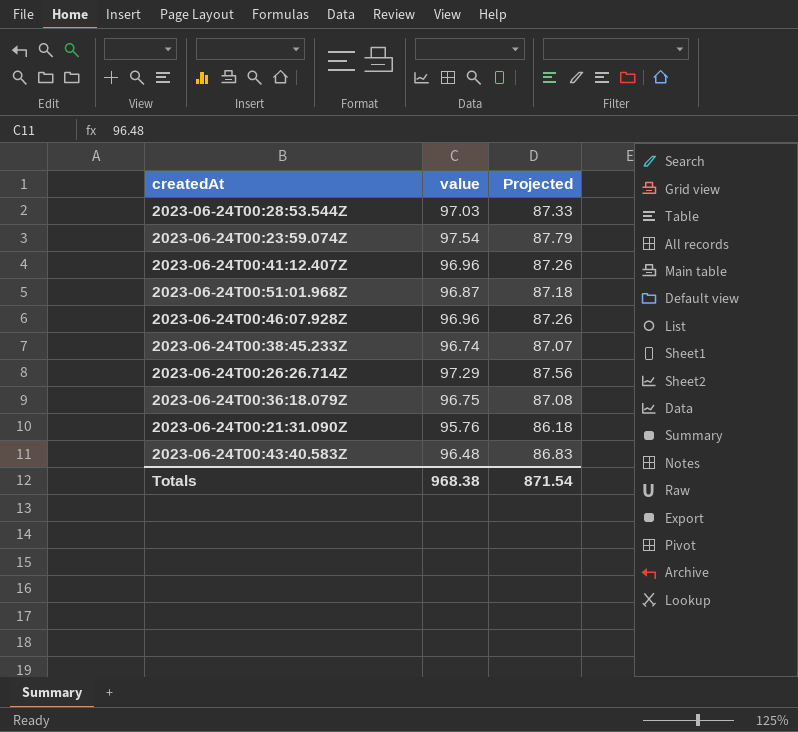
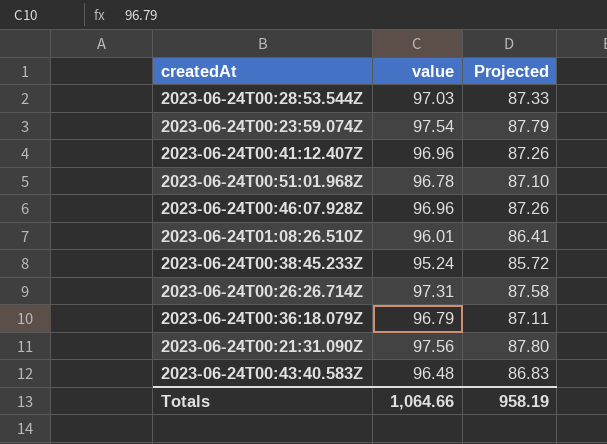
2023-06-24T00:51:01.968Z | value: 96.87 -> 96.78
2023-06-24T00:51:01.968Z | Projected: 87.18 -> 87.10
row 2023-06-24T01:08:26.510Z: none -> 96.01 | 86.41
2023-06-24T00:38:45.233Z | value: 96.74 -> 95.24
2023-06-24T00:38:45.233Z | Projected: 87.07 -> 85.72
2023-06-24T00:26:26.714Z | value: 97.29 -> 97.31
2023-06-24T00:26:26.714Z | Projected: 87.56 -> 87.58
2023-06-24T00:36:18.079Z | value: 96.75 -> 96.79
2023-06-24T00:36:18.079Z | Projected: 87.08 -> 87.11
2023-06-24T00:21:31.090Z | value: 95.76 -> 97.56
2023-06-24T00:21:31.090Z | Projected: 86.18 -> 87.80
Totals | value: 968.38 -> 1,064.66
Totals | Projected: 871.54 -> 958.19

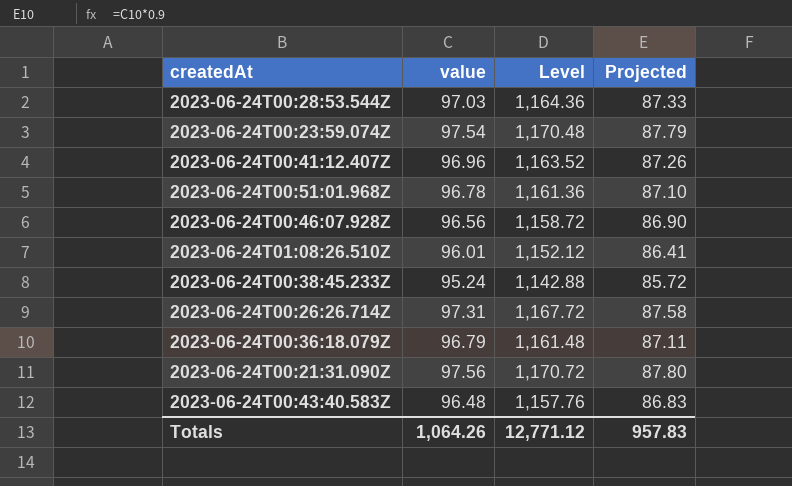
column Level | formula: none -> [value] * 12
2023-06-24T00:46:07.928Z | value: 96.96 -> 96.56
2023-06-24T00:46:07.928Z | Projected: 87.26 -> 86.90
Totals | value: 1,064.66 -> 1,064.26
Totals | Projected: 958.19 -> 957.83

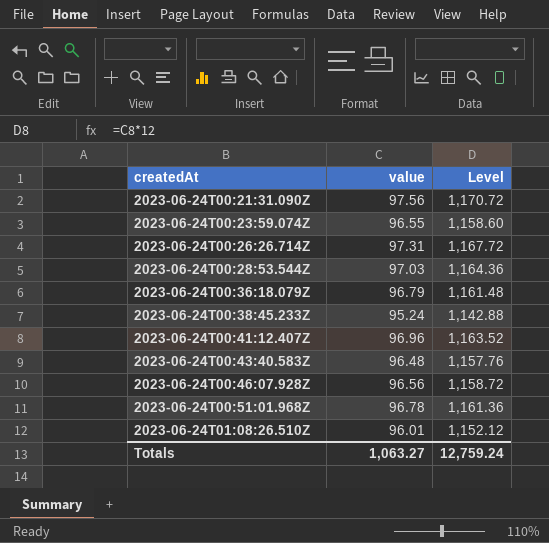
row order: none -> createdAt ascending
column Projected | formula: [value] * 0.9 -> none
2023-06-24T00:23:59.074Z | value: 97.54 -> 96.55
2023-06-24T00:23:59.074Z | Level: 1,170.48 -> 1,158.60
Totals | value: 1,064.26 -> 1,063.27
Totals | Level: 12,771.12 -> 12,759.24

